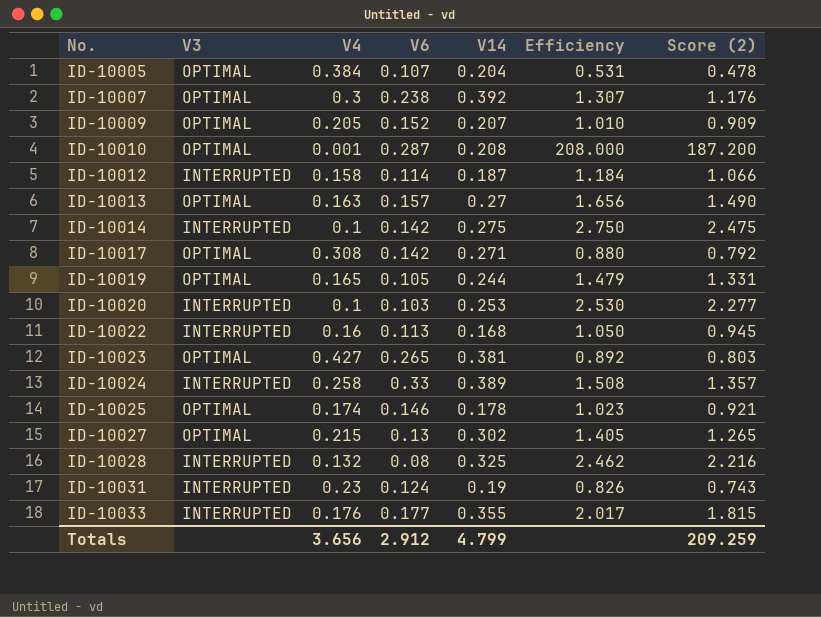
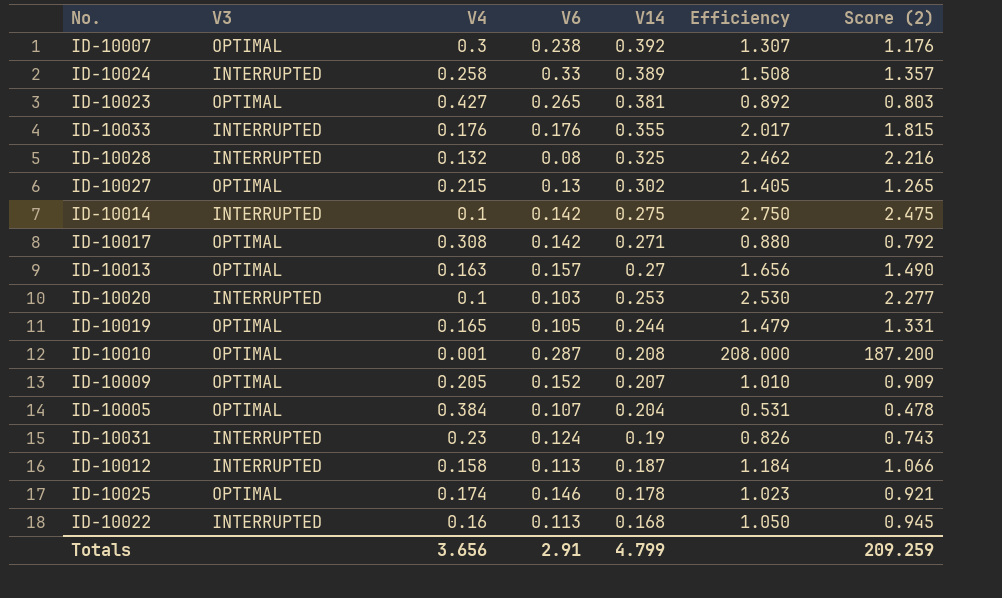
row order: No. ascending -> V14 descending
ID-10033 | V6: 0.177 -> 0.176
ID-10012 | V6: 0.114 -> 0.113
Totals | V6: 2.912 -> 2.91

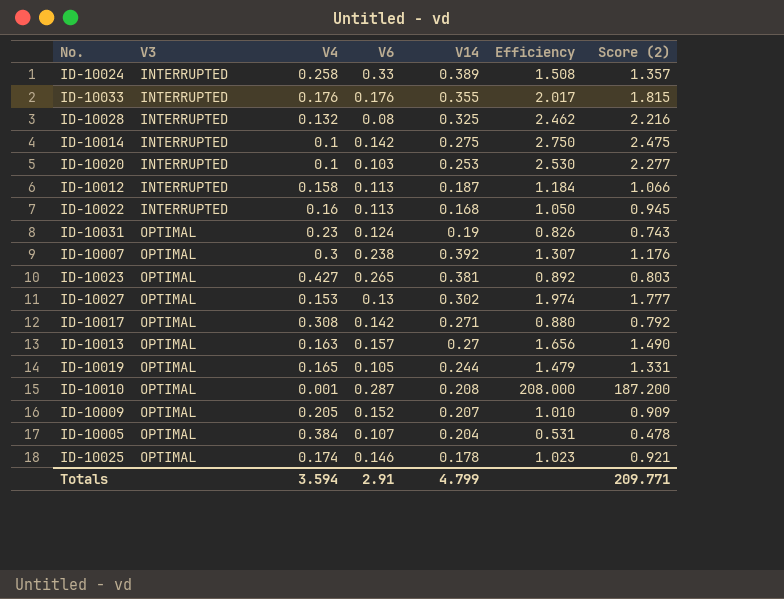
row order: V14 descending -> V3 ascending
ID-10031 | V3: INTERRUPTED -> OPTIMAL
ID-10027 | V4: 0.215 -> 0.153
ID-10027 | Efficiency: 1.405 -> 1.974
ID-10027 | Score (2): 1.265 -> 1.777
Totals | V4: 3.656 -> 3.594
Totals | Score (2): 209.259 -> 209.771

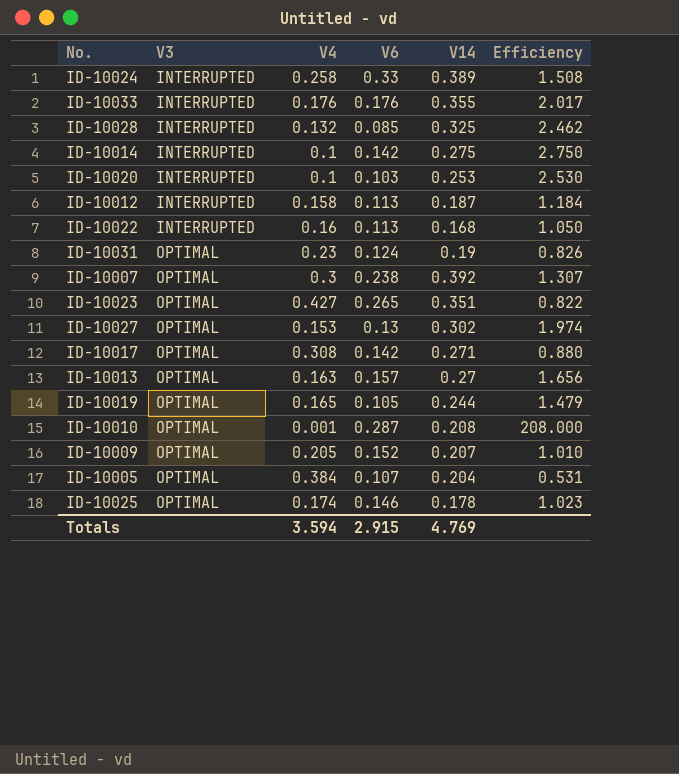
column Score (2) | formula: [Efficiency] * 0.9 -> none
ID-10028 | V6: 0.08 -> 0.085
ID-10023 | V14: 0.381 -> 0.351
ID-10023 | Efficiency: 0.892 -> 0.822
Totals | V6: 2.91 -> 2.915
Totals | V14: 4.799 -> 4.769

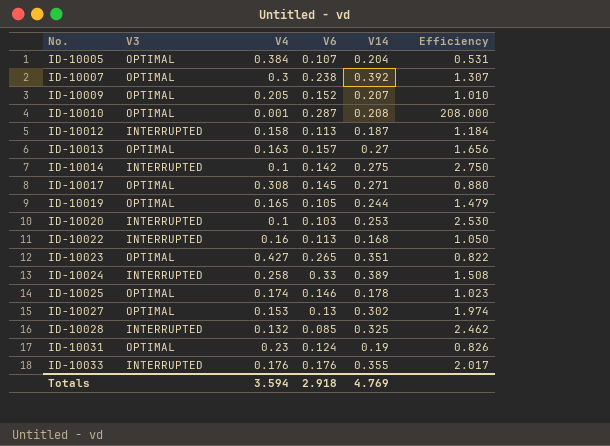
row order: V3 ascending -> No. ascending
ID-10017 | V6: 0.142 -> 0.145
Totals | V6: 2.915 -> 2.918

